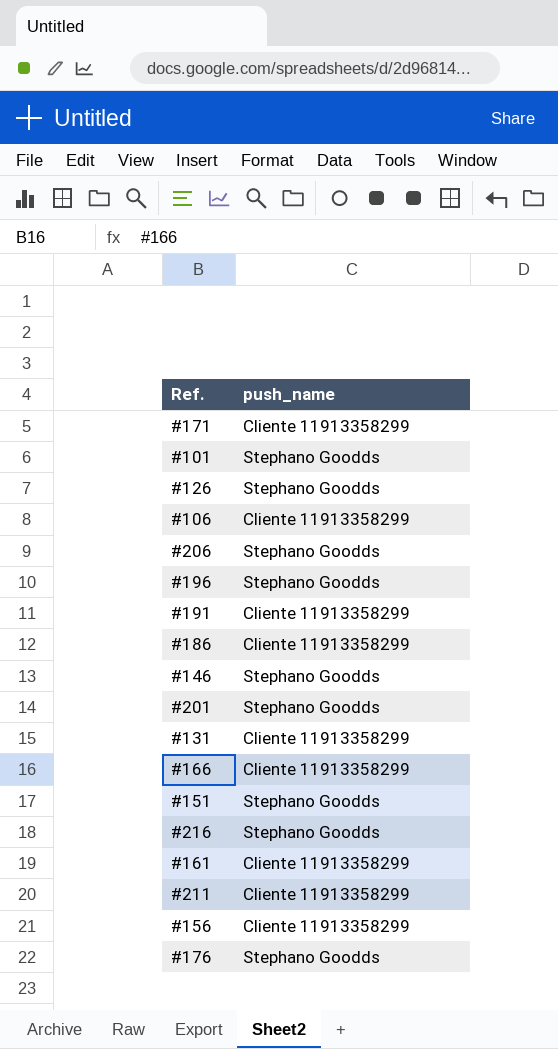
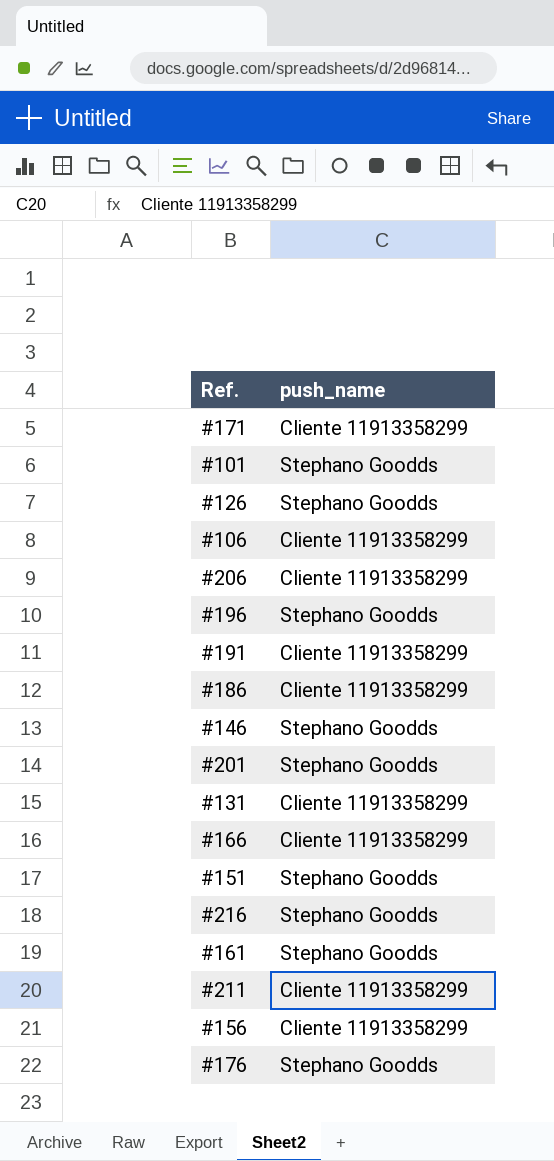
#206 | push_name: Stephano Goodds -> Cliente 11913358299
#161 | push_name: Cliente 11913358299 -> Stephano Goodds

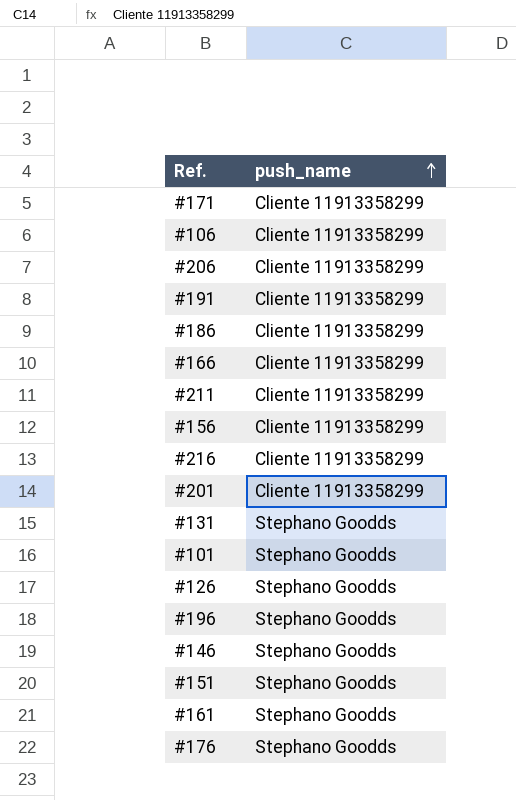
row order: none -> push_name ascending
#216 | push_name: Stephano Goodds -> Cliente 11913358299
#201 | push_name: Stephano Goodds -> Cliente 11913358299
#131 | push_name: Cliente 11913358299 -> Stephano Goodds

